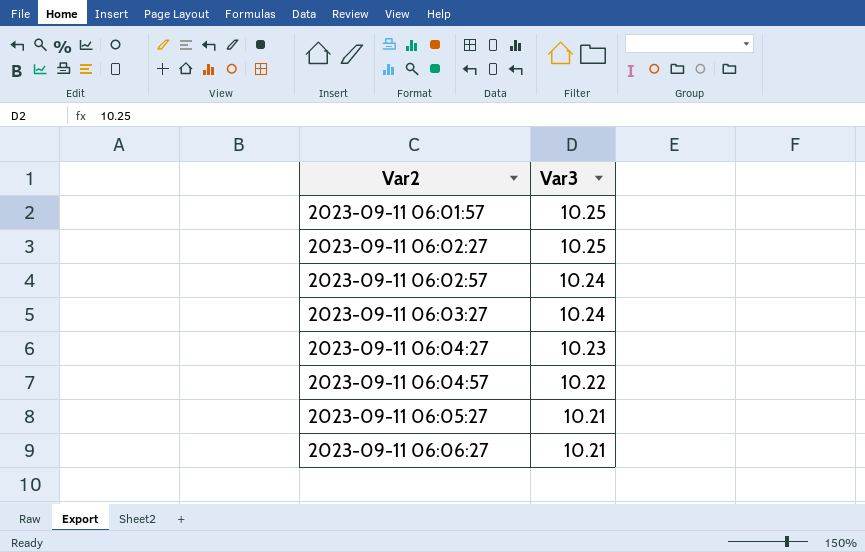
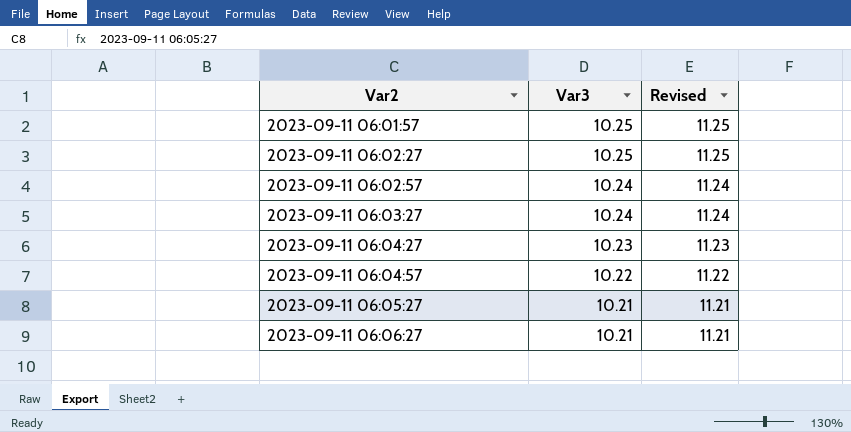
column Revised | formula: none -> [Var3] + 1

